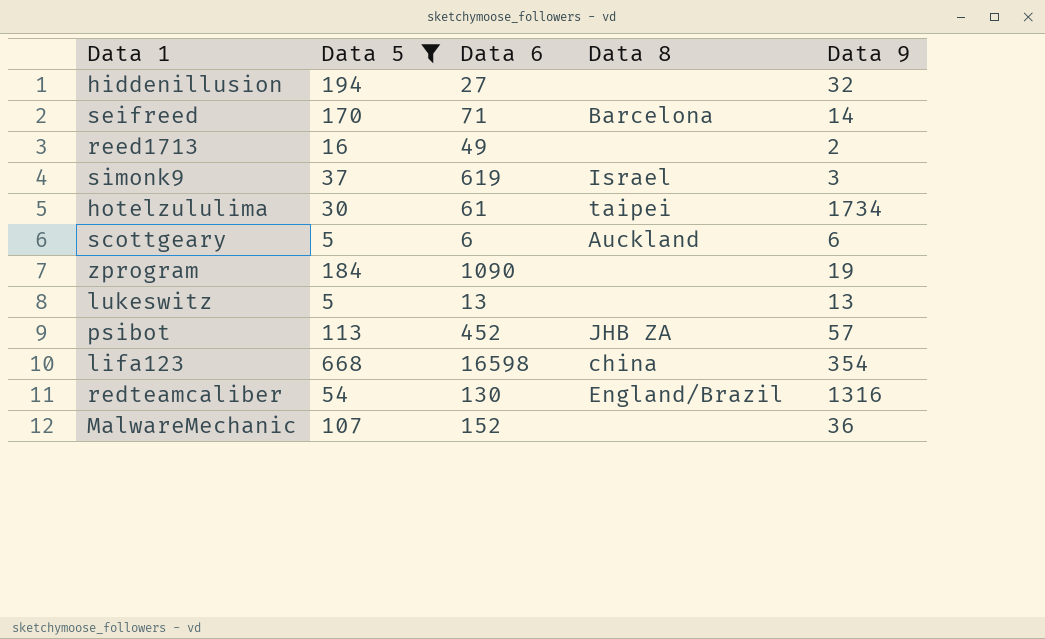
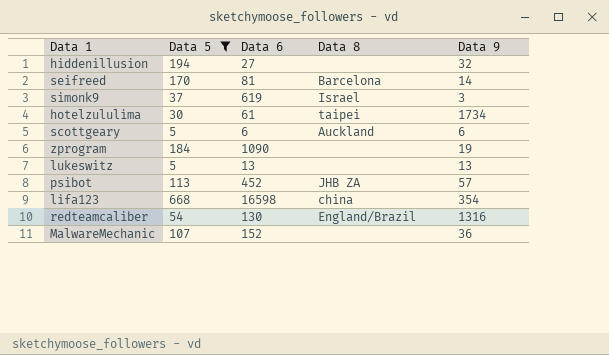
row reed1713: 16 | 49 | none | 2 -> none
seifreed | Data 6: 71 -> 81

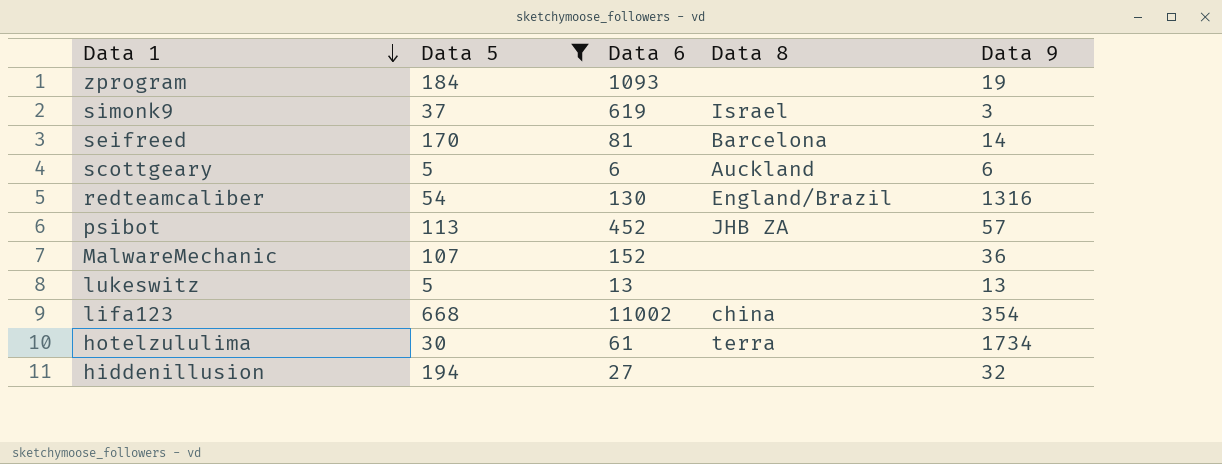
row order: none -> Data 1 descending
zprogram | Data 6: 1090 -> 1093
lifa123 | Data 6: 16598 -> 11002
hotelzululima | Data 8: taipei -> terra

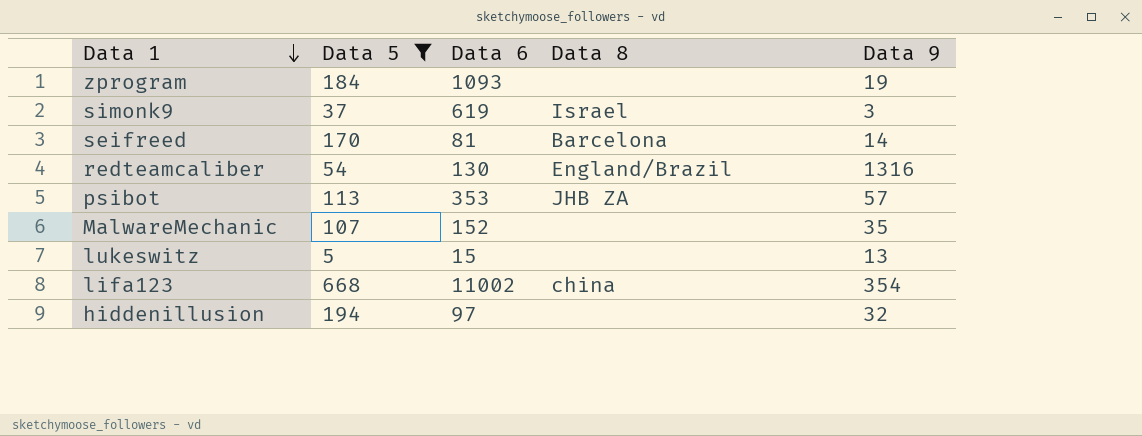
row scottgeary: 5 | 6 | Auckland | 6 -> none
row hotelzululima: 30 | 61 | terra | 1734 -> none
psibot | Data 6: 452 -> 353
MalwareMechanic | Data 9: 36 -> 35
lukeswitz | Data 6: 13 -> 15
hiddenillusion | Data 6: 27 -> 97

